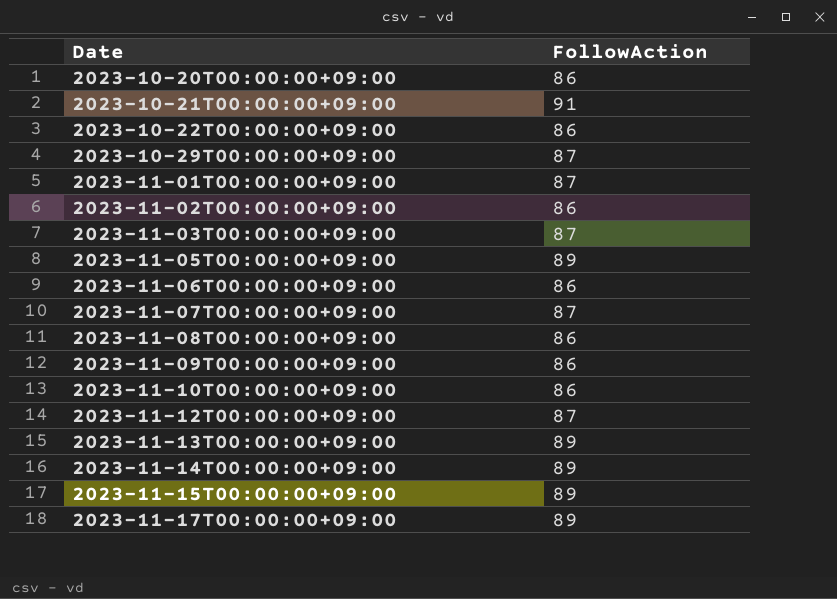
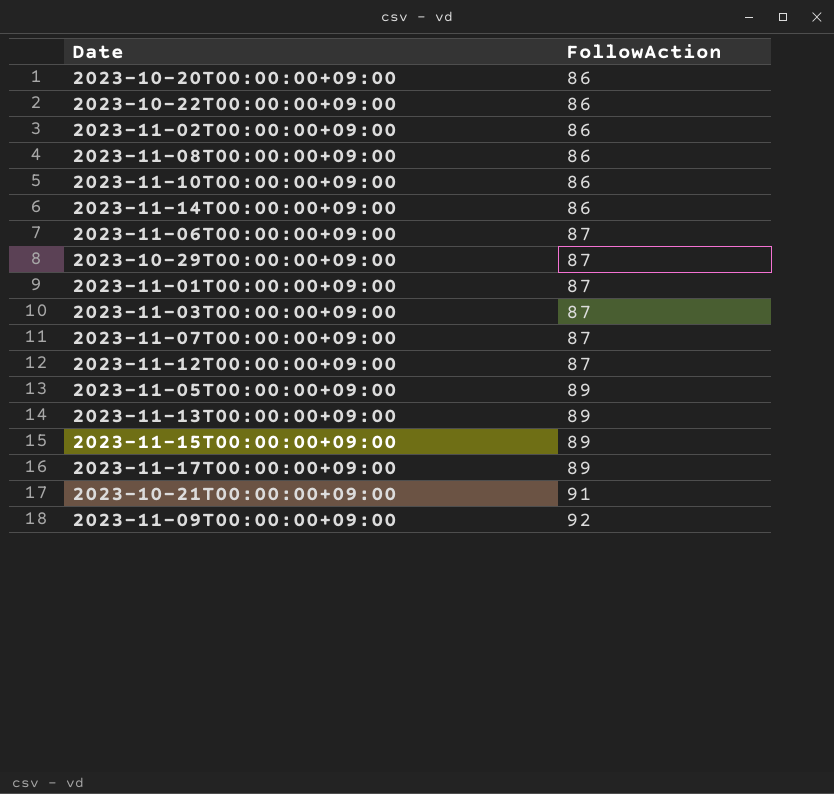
row order: Date ascending -> FollowAction ascending
2023-11-14T00:00:00+09:00 | FollowAction: 89 -> 86
2023-11-06T00:00:00+09:00 | FollowAction: 86 -> 87
2023-11-09T00:00:00+09:00 | FollowAction: 86 -> 92

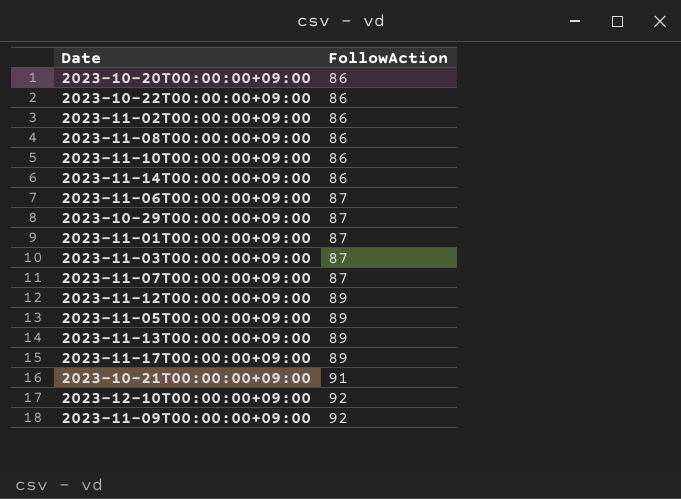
row 2023-11-15T00:00:00+09:00: 89 -> none
2023-11-12T00:00:00+09:00 | FollowAction: 87 -> 89
row 2023-12-10T00:00:00+09:00: none -> 92

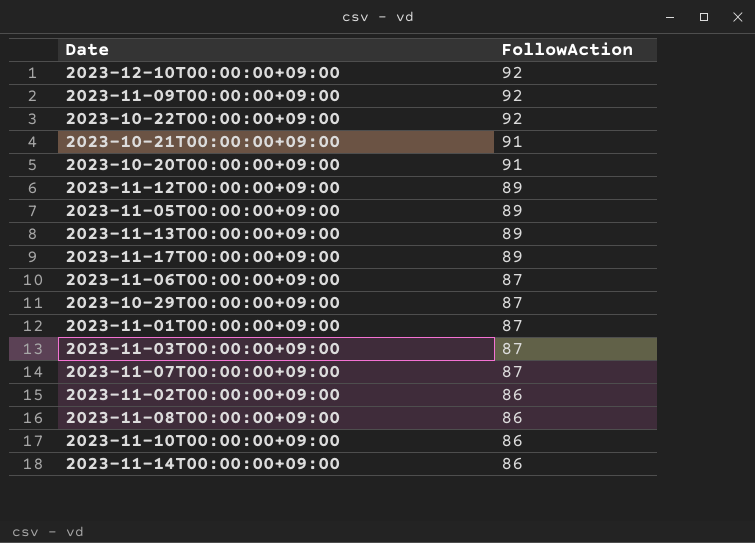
row order: FollowAction ascending -> FollowAction descending
2023-10-22T00:00:00+09:00 | FollowAction: 86 -> 92
2023-10-20T00:00:00+09:00 | FollowAction: 86 -> 91

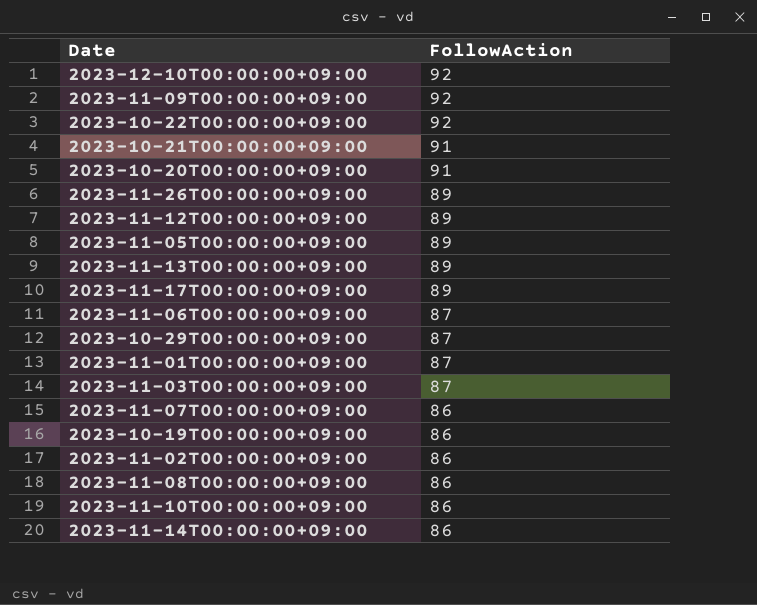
row 2023-11-26T00:00:00+09:00: none -> 89
2023-11-07T00:00:00+09:00 | FollowAction: 87 -> 86
row 2023-10-19T00:00:00+09:00: none -> 86

